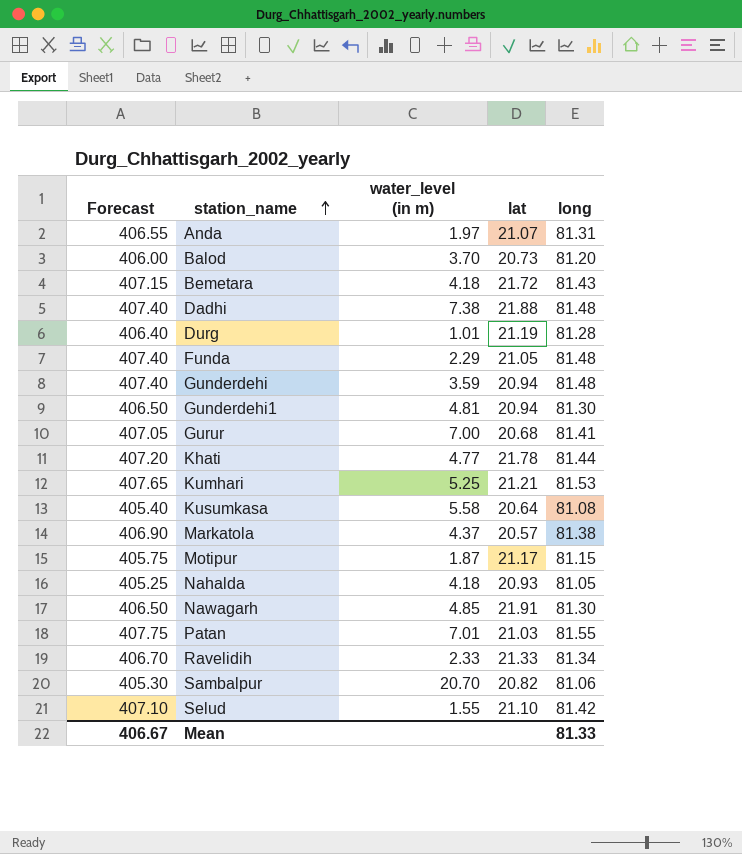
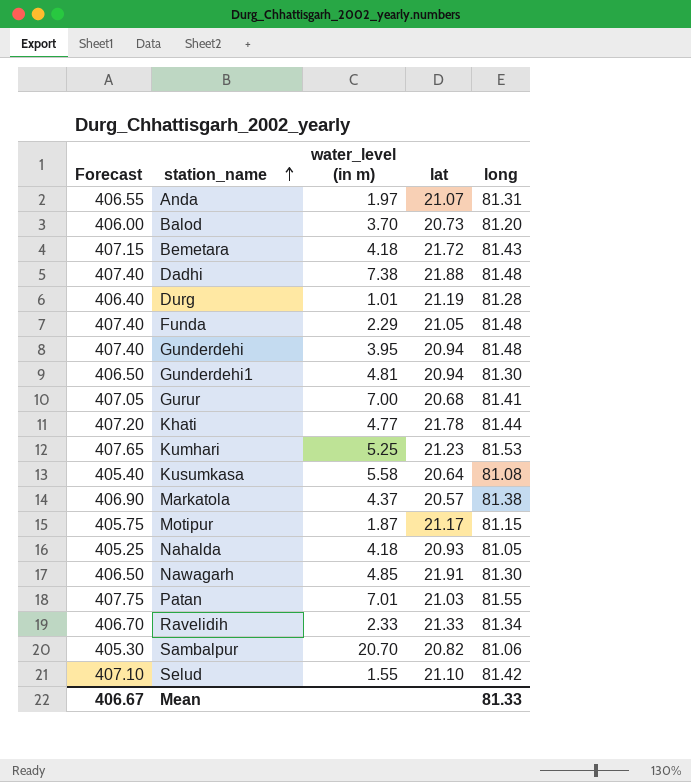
Gunderdehi | water_level (in m): 3.59 -> 3.95
Kumhari | lat: 21.21 -> 21.23

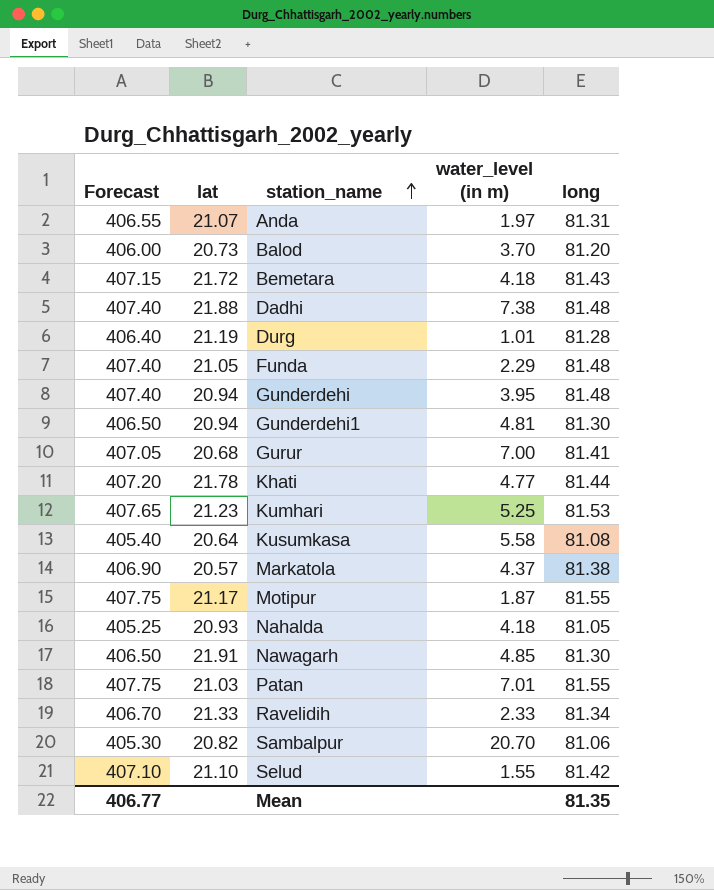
column lat | position: 4 -> 2
Motipur | Forecast: 405.75 -> 407.75
Motipur | long: 81.15 -> 81.55
Mean | Forecast: 406.67 -> 406.77
Mean | long: 81.33 -> 81.35

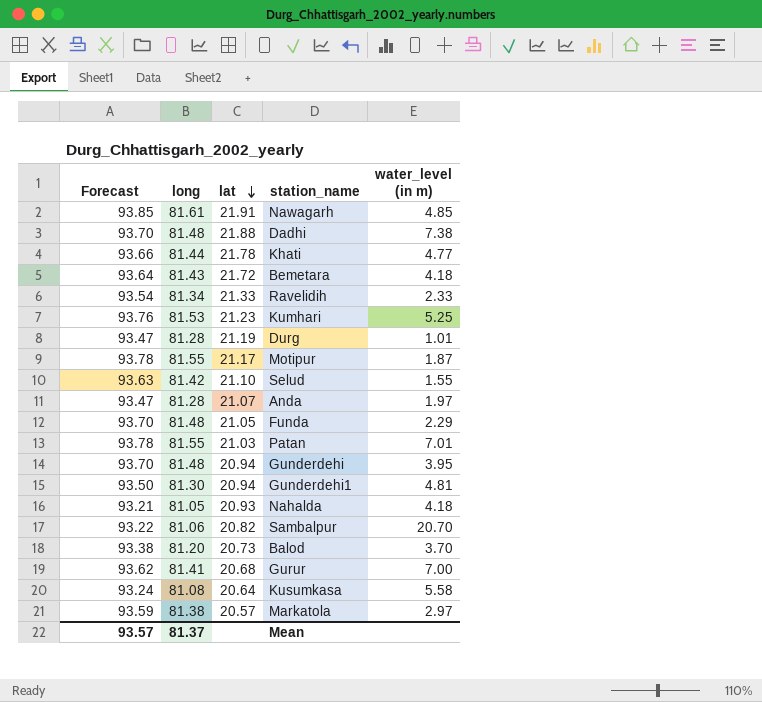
row order: station_name ascending -> lat descending
column Forecast | formula: [long] * 5 -> [long] * 1.15
column long | position: 5 -> 2
Nawagarh | long: 81.30 -> 81.61
Anda | long: 81.31 -> 81.28
Markatola | water_level (in m): 4.37 -> 2.97
Mean | Forecast: 406.77 -> 93.57
Mean | long: 81.35 -> 81.37

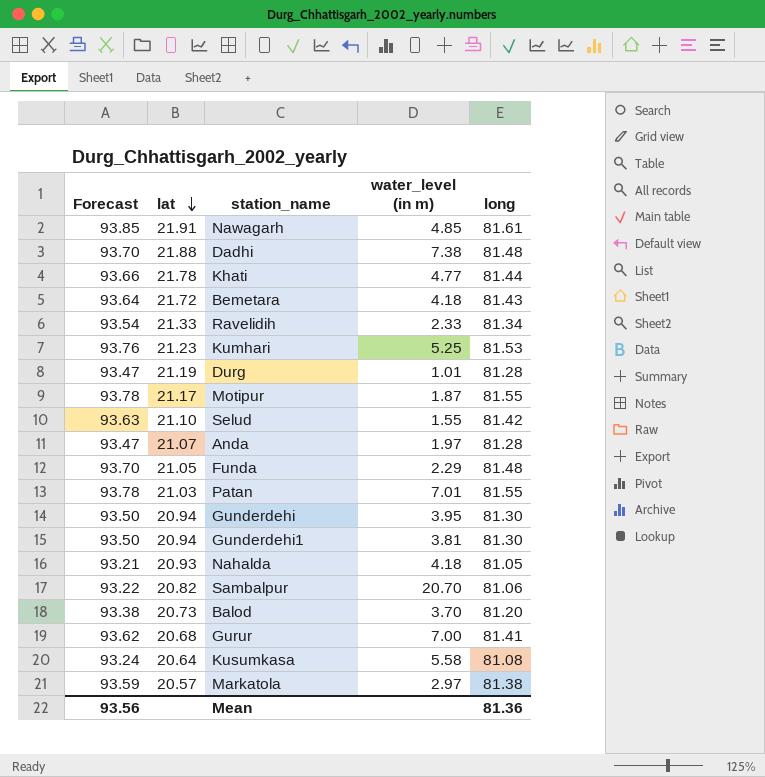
column long | position: 2 -> 5
Gunderdehi | Forecast: 93.70 -> 93.50
Gunderdehi | long: 81.48 -> 81.30
Gunderdehi1 | water_level (in m): 4.81 -> 3.81
Mean | Forecast: 93.57 -> 93.56
Mean | long: 81.37 -> 81.36

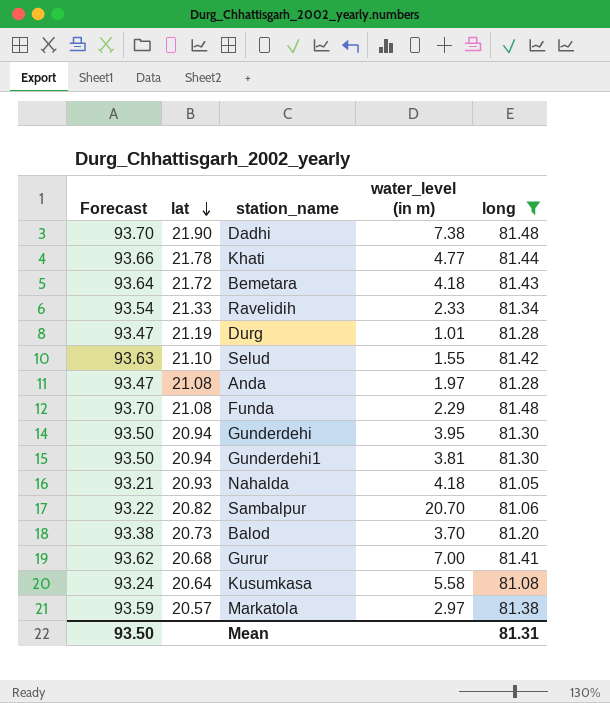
filter: none -> long <= 81.48
Dadhi | lat: 21.88 -> 21.90
Anda | lat: 21.07 -> 21.08
Funda | lat: 21.05 -> 21.08
Mean | Forecast: 93.56 -> 93.50
Mean | long: 81.36 -> 81.31

